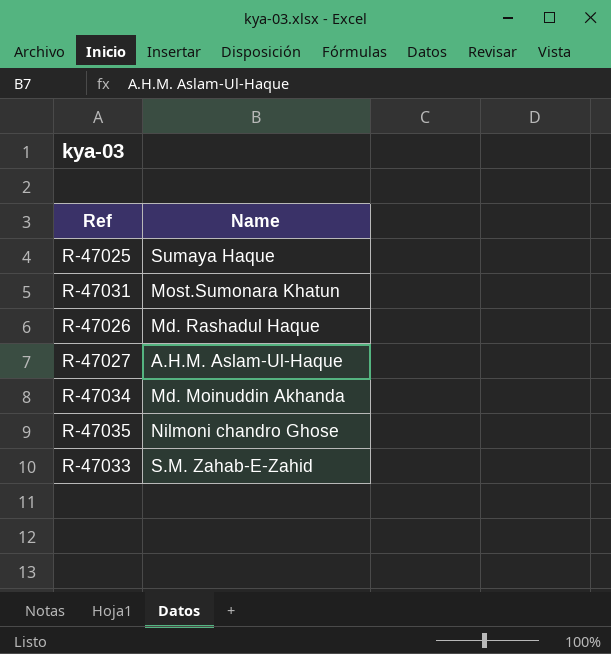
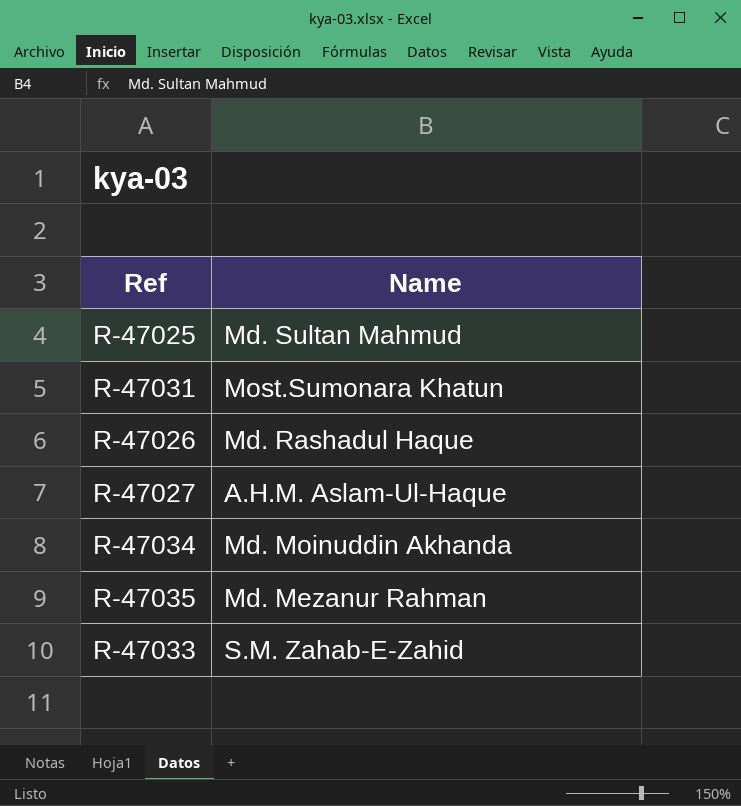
R-47025 | Name: Sumaya Haque -> Md. Sultan Mahmud
R-47035 | Name: Nilmoni chandro Ghose -> Md. Mezanur Rahman

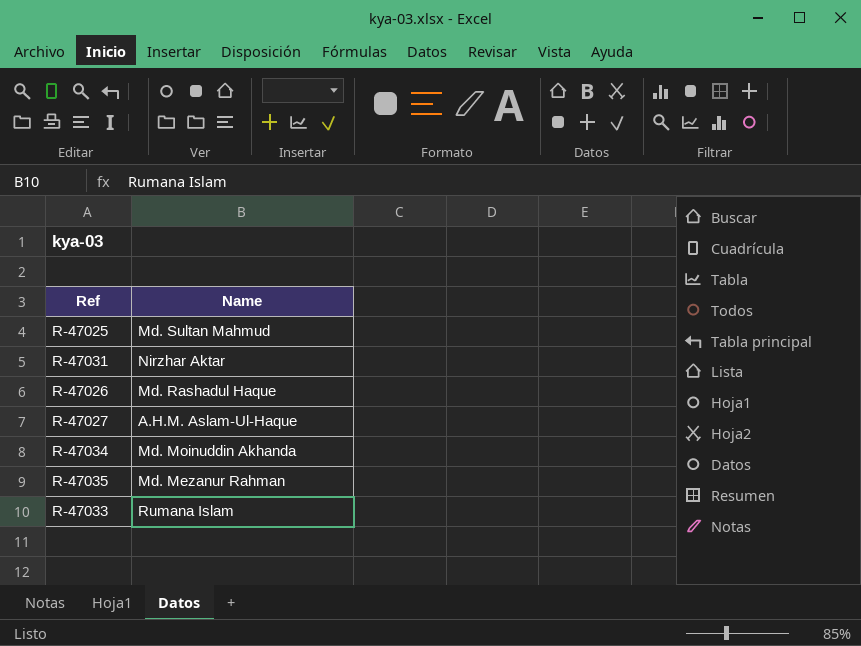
R-47031 | Name: Most.Sumonara Khatun -> Nirzhar Aktar
R-47033 | Name: S.M. Zahab-E-Zahid -> Rumana Islam

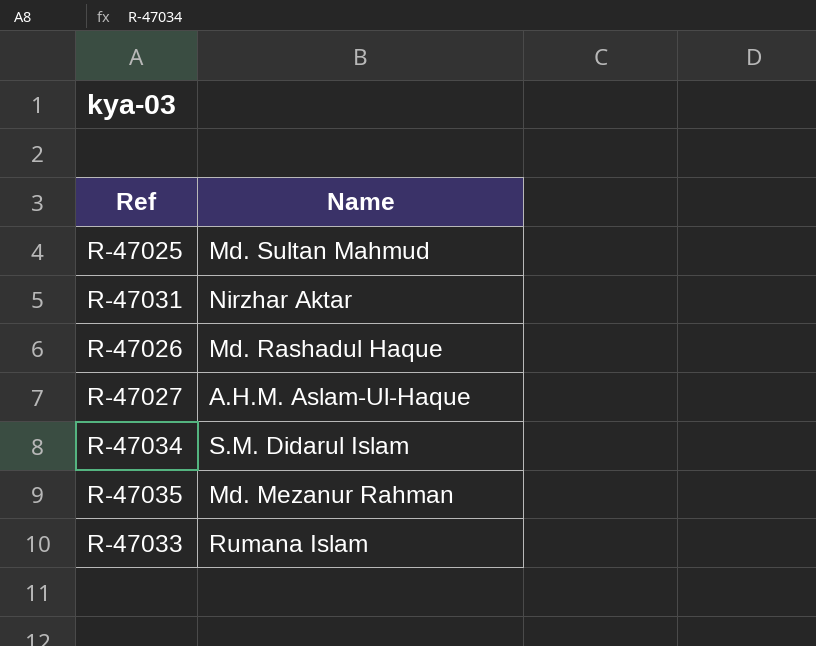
R-47034 | Name: Md. Moinuddin Akhanda -> S.M. Didarul Islam

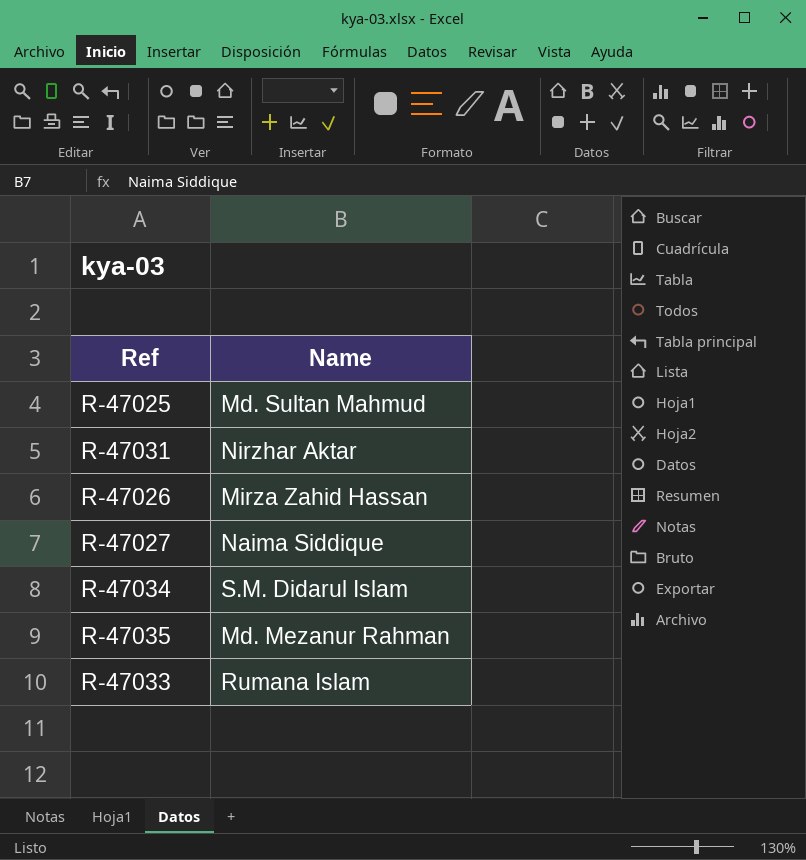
R-47026 | Name: Md. Rashadul Haque -> Mirza Zahid Hassan
R-47027 | Name: A.H.M. Aslam-Ul-Haque -> Naima Siddique

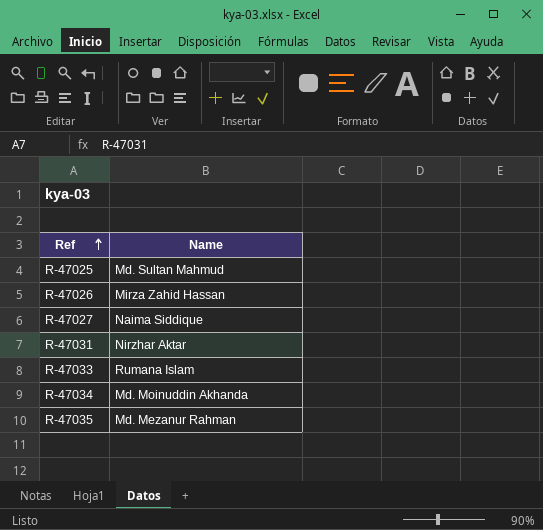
row order: none -> Ref ascending
R-47034 | Name: S.M. Didarul Islam -> Md. Moinuddin Akhanda

